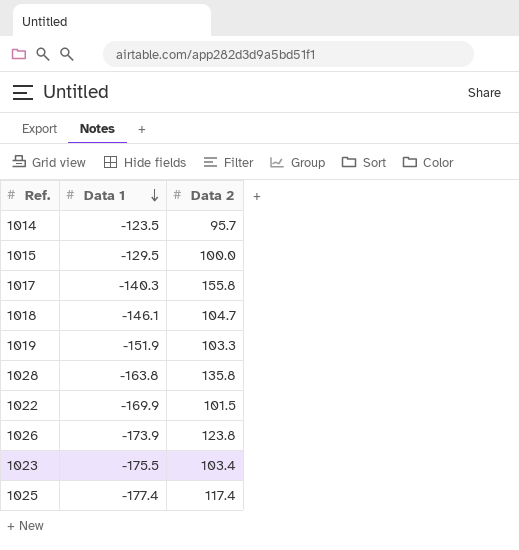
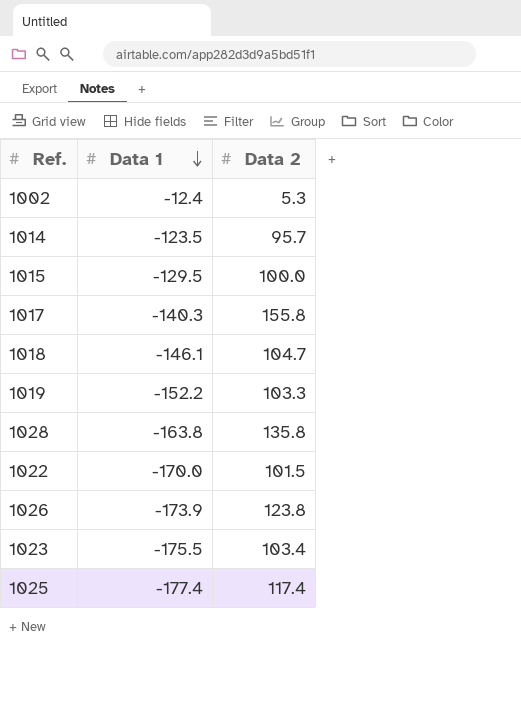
row 1002: none -> -12.4 | 5.3
1019 | Data 1: -151.9 -> -152.2
1022 | Data 1: -169.9 -> -170.0

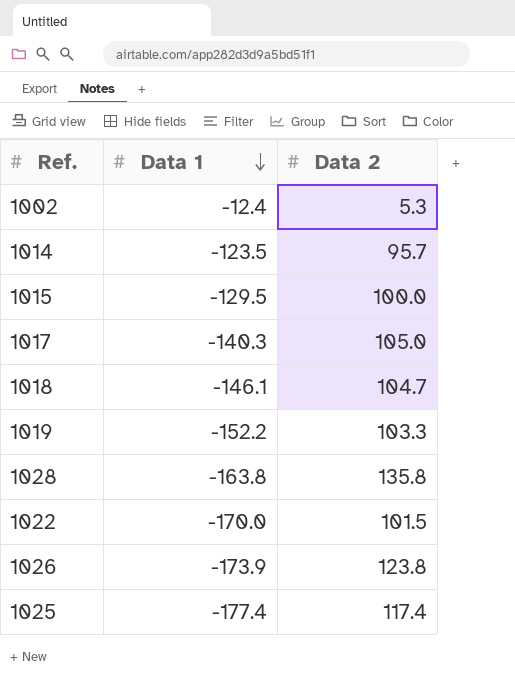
row 1023: -175.5 | 103.4 -> none
1017 | Data 2: 155.8 -> 105.0

